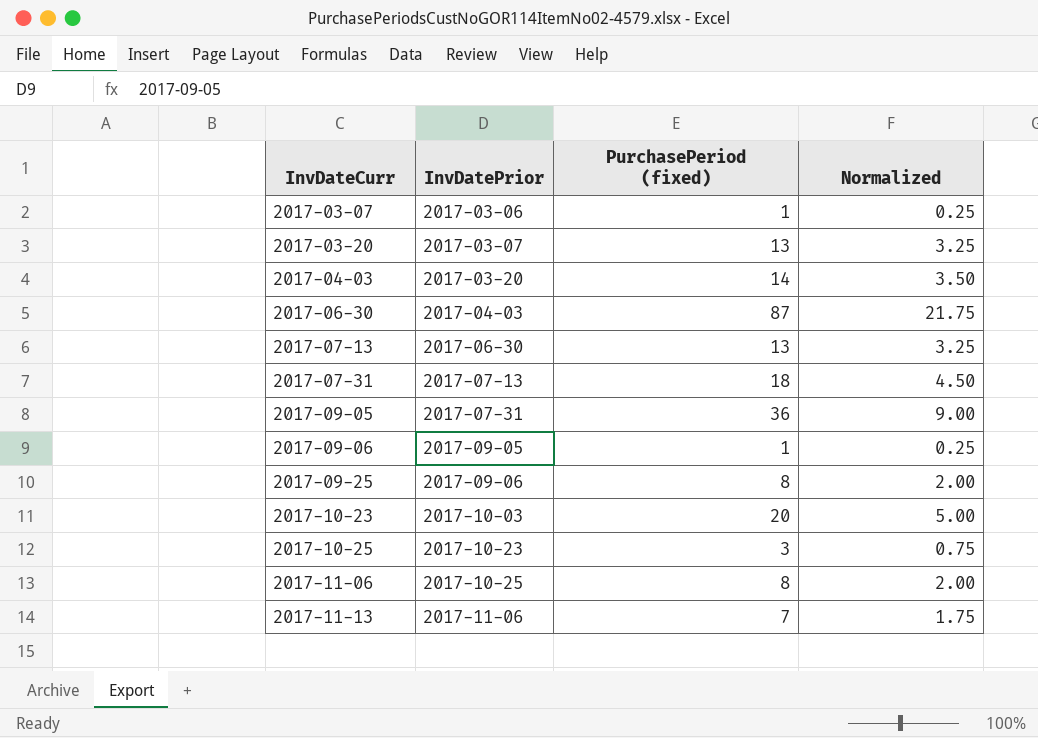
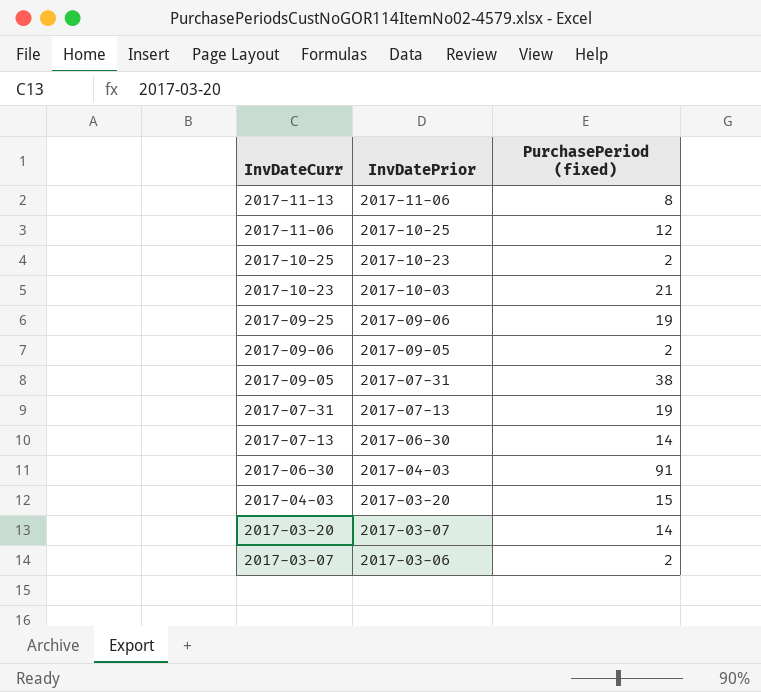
row order: InvDateCurr ascending -> InvDateCurr descending
column Normalized | formula: [PurchasePeriod (fixed)] * 0.25 -> none
2017-11-13 | PurchasePeriod (fixed): 7 -> 8
2017-11-06 | PurchasePeriod (fixed): 8 -> 12
2017-10-25 | PurchasePeriod (fixed): 3 -> 2
2017-10-23 | PurchasePeriod (fixed): 20 -> 21
2017-09-25 | PurchasePeriod (fixed): 8 -> 19
2017-09-06 | PurchasePeriod (fixed): 1 -> 2
2017-09-05 | PurchasePeriod (fixed): 36 -> 38
2017-07-31 | PurchasePeriod (fixed): 18 -> 19
2017-07-13 | PurchasePeriod (fixed): 13 -> 14
2017-06-30 | PurchasePeriod (fixed): 87 -> 91
2017-04-03 | PurchasePeriod (fixed): 14 -> 15
2017-03-20 | PurchasePeriod (fixed): 13 -> 14
2017-03-07 | PurchasePeriod (fixed): 1 -> 2

